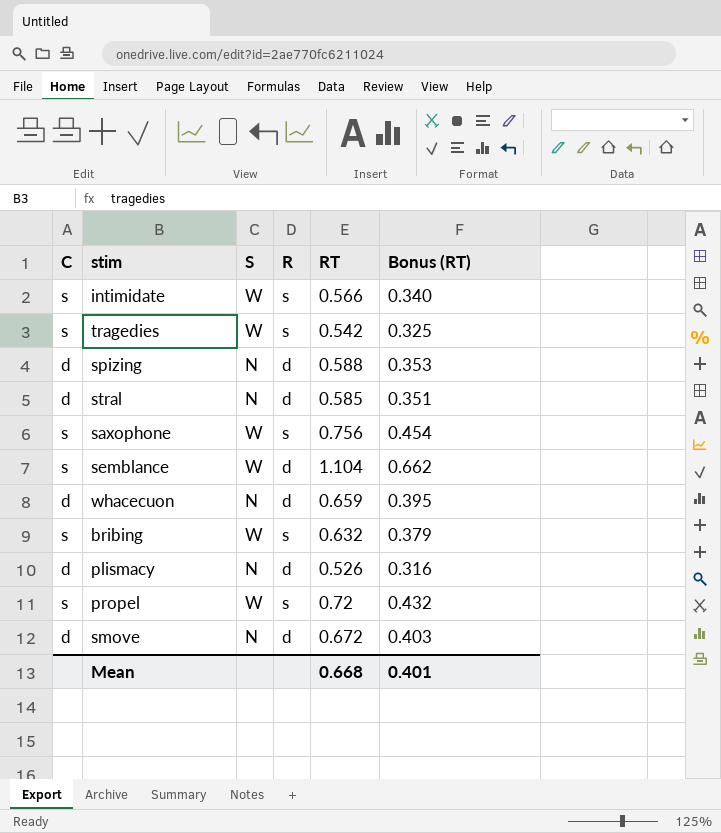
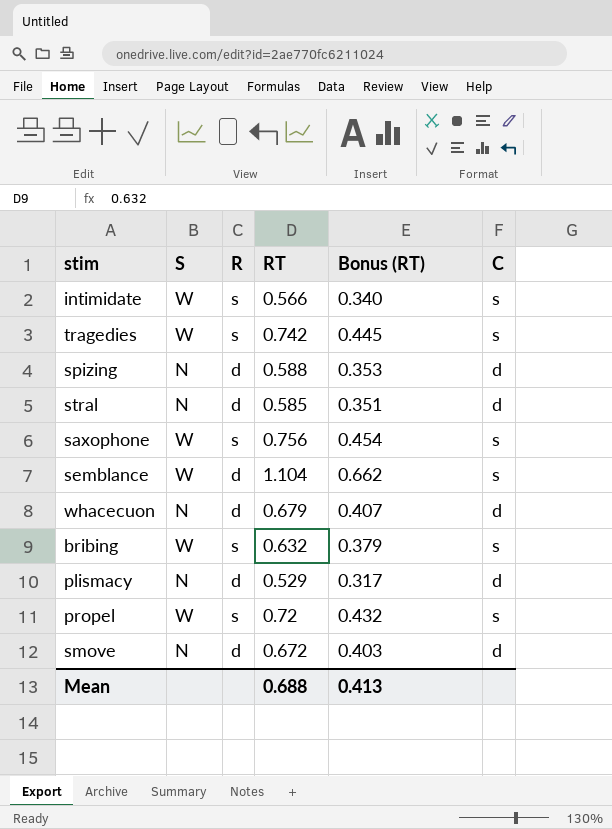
column C | position: 1 -> 6
tragedies | RT: 0.542 -> 0.742
tragedies | Bonus (RT): 0.325 -> 0.445
whacecuon | RT: 0.659 -> 0.679
whacecuon | Bonus (RT): 0.395 -> 0.407
plismacy | RT: 0.526 -> 0.529
plismacy | Bonus (RT): 0.316 -> 0.317
Mean | RT: 0.668 -> 0.688
Mean | Bonus (RT): 0.401 -> 0.413

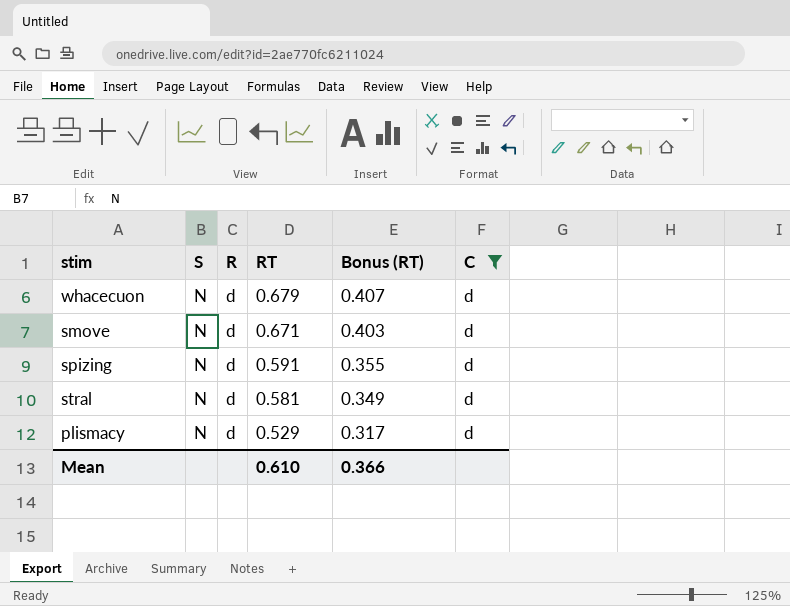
filter: none -> C = d
row order: none -> RT descending
smove | RT: 0.672 -> 0.671
spizing | RT: 0.588 -> 0.591
spizing | Bonus (RT): 0.353 -> 0.355
stral | RT: 0.585 -> 0.581
stral | Bonus (RT): 0.351 -> 0.349
Mean | RT: 0.688 -> 0.610
Mean | Bonus (RT): 0.413 -> 0.366

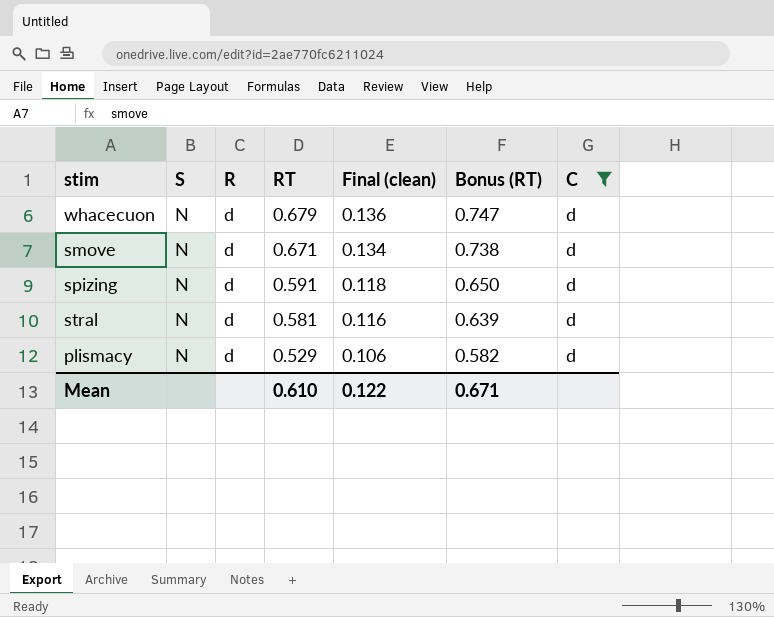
column Final (clean) | formula: none -> [RT] * 0.2
column Bonus (RT) | formula: [RT] * 0.6 -> [RT] * 1.1
Mean | Bonus (RT): 0.366 -> 0.671

